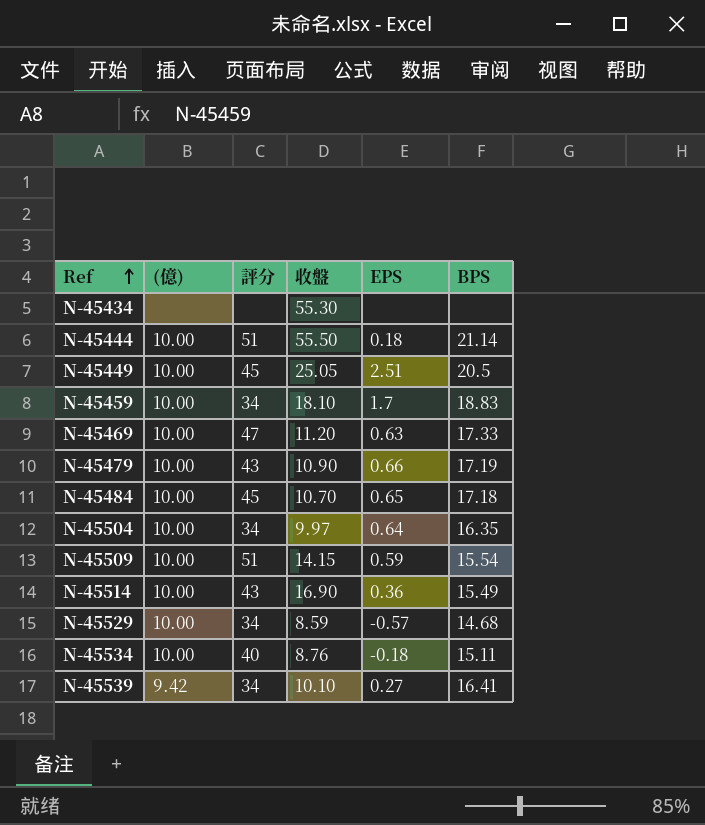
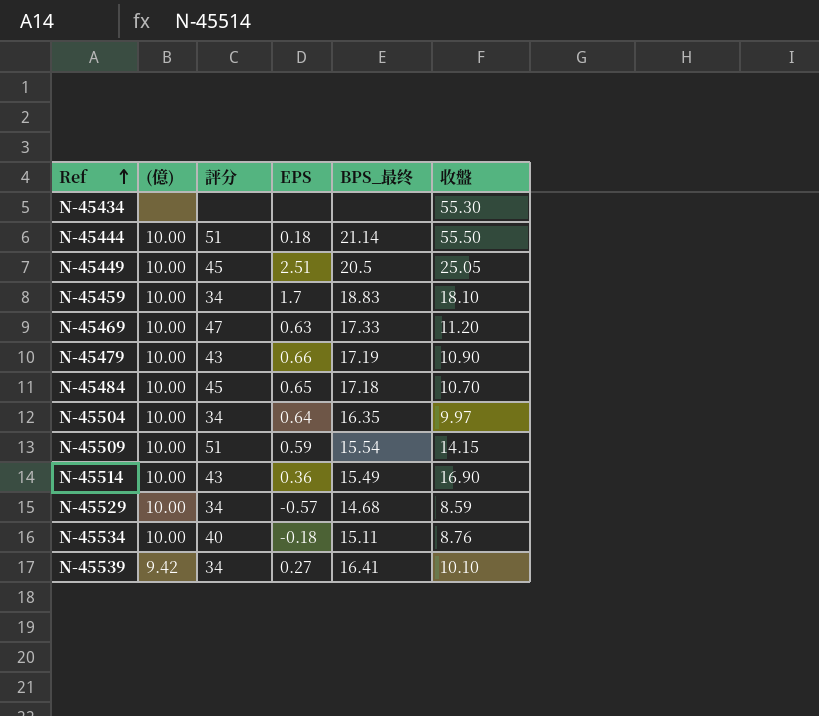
column name: BPS -> BPS_最终
column 收盤 | position: 4 -> 6

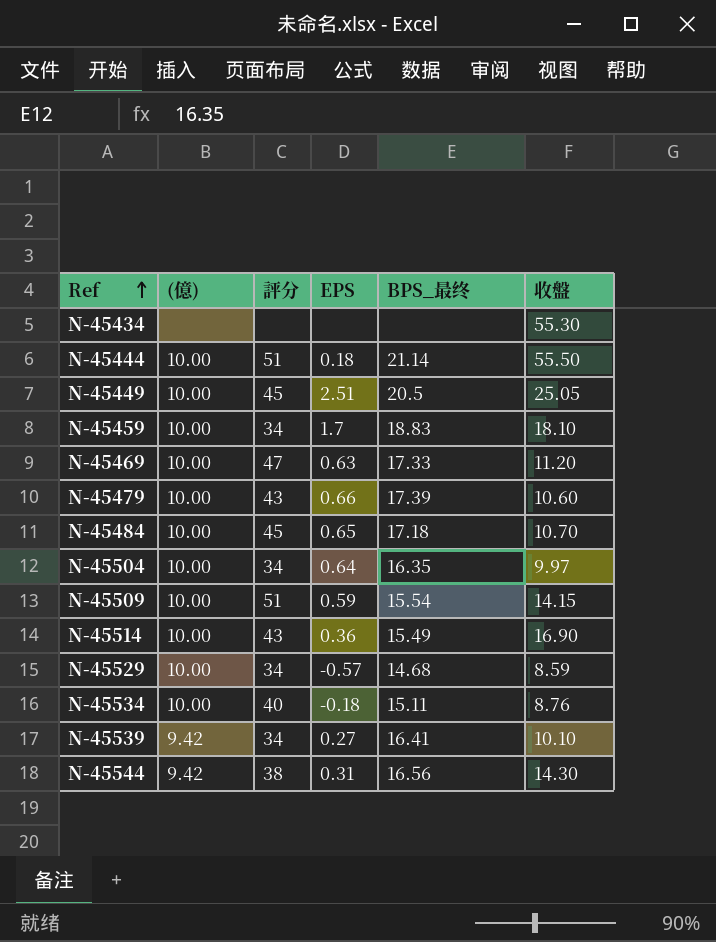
N-45479 | BPS_最终: 17.19 -> 17.39
N-45479 | 收盤: 10.90 -> 10.60
row N-45544: none -> 9.42 | 38 | 0.31 | 16.56 | 14.30

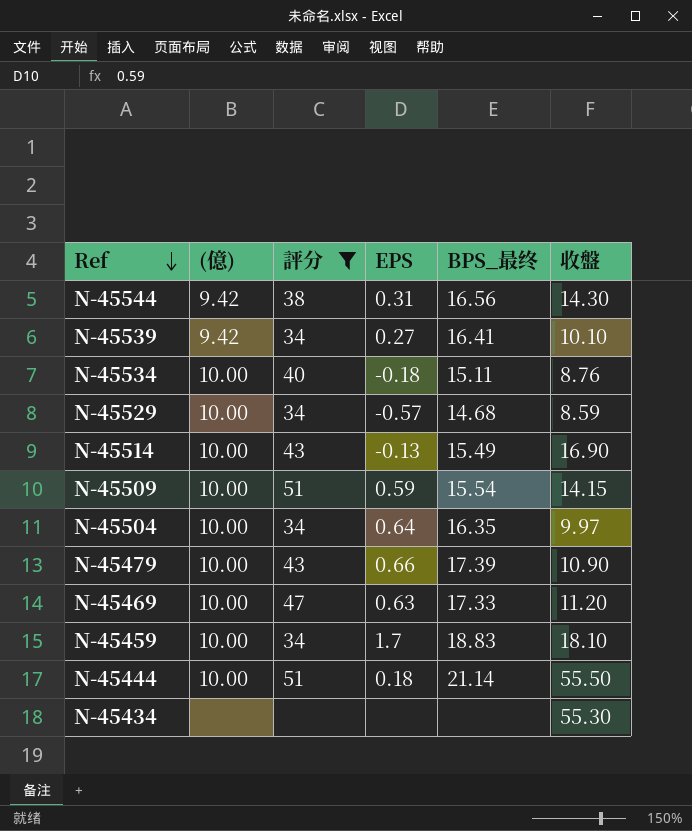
filter: none -> 評分 != 45
row order: Ref ascending -> Ref descending
N-45514 | EPS: 0.36 -> -0.13
N-45479 | 收盤: 10.60 -> 10.90

